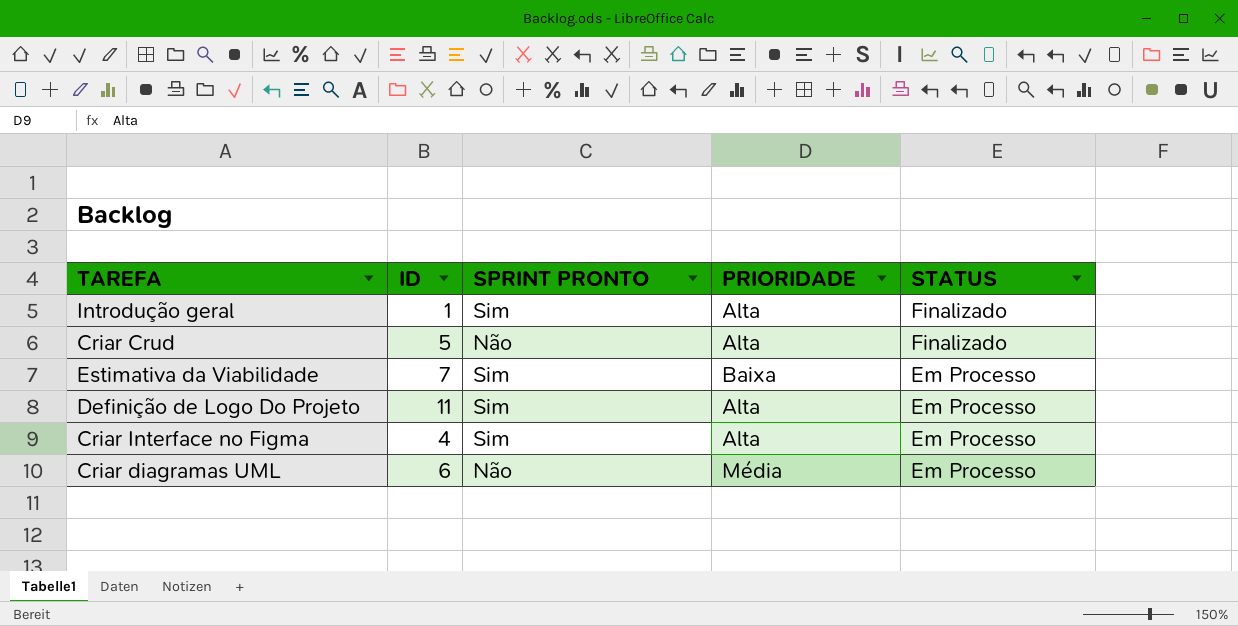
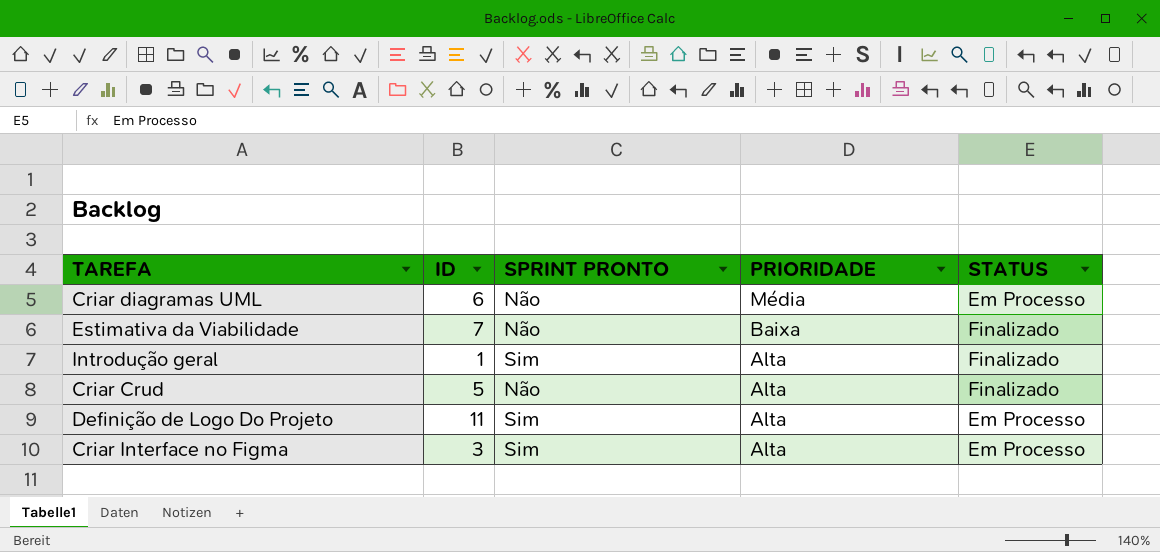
row order: STATUS descending -> PRIORIDADE descending
Estimativa da Viabilidade | SPRINT PRONTO: Sim -> Não
Estimativa da Viabilidade | STATUS: Em Processo -> Finalizado
Criar Interface no Figma | ID: 4 -> 3

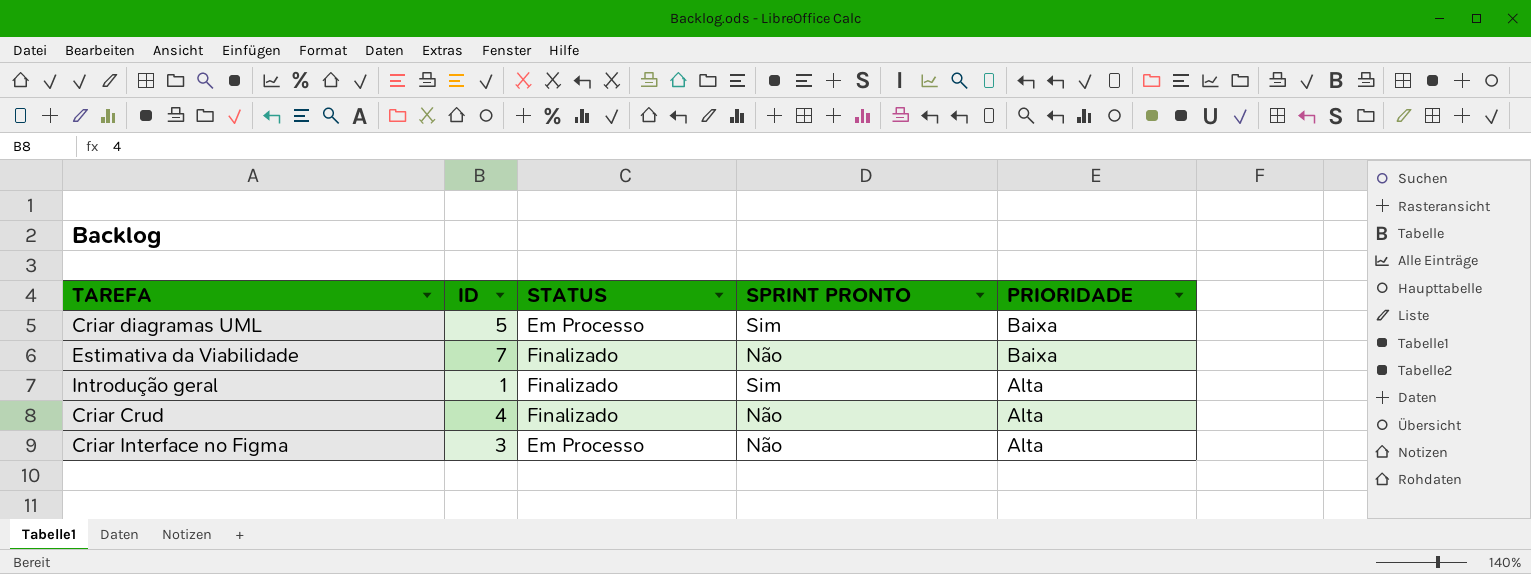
column STATUS | position: 5 -> 3
row Definição de Logo Do Projeto: 11 | Sim | Alta | Em Processo -> none
Criar diagramas UML | ID: 6 -> 5
Criar diagramas UML | SPRINT PRONTO: Não -> Sim
Criar diagramas UML | PRIORIDADE: Média -> Baixa
Criar Crud | ID: 5 -> 4
Criar Interface no Figma | SPRINT PRONTO: Sim -> Não

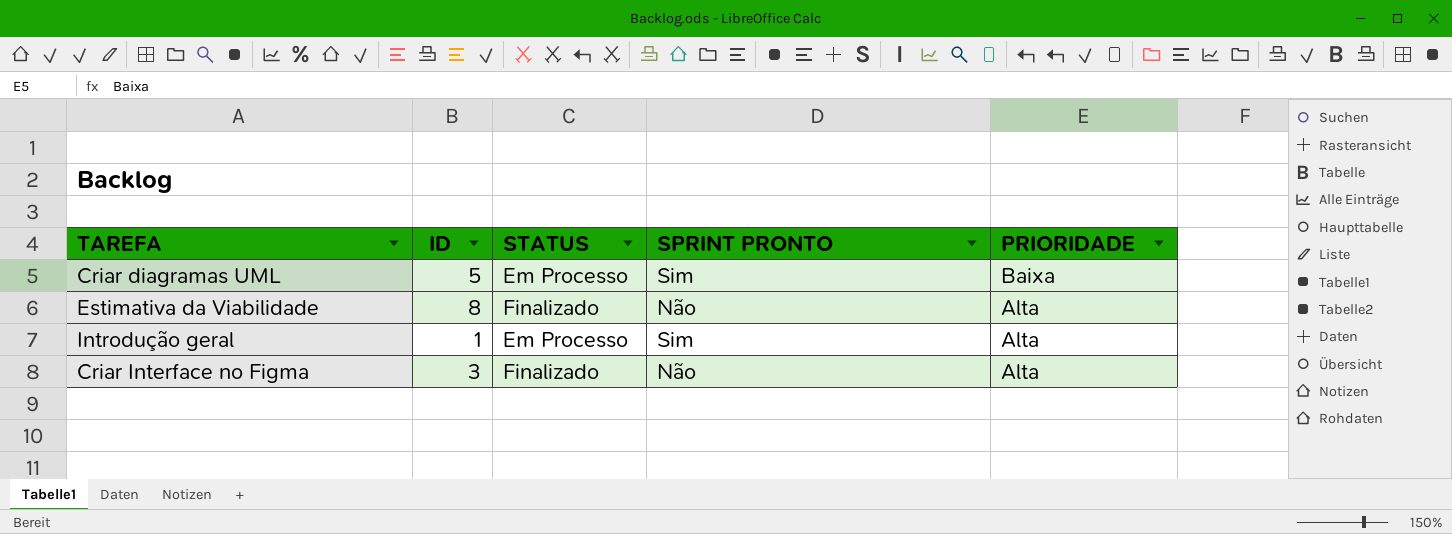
row Criar Crud: 4 | Finalizado | Não | Alta -> none
Estimativa da Viabilidade | ID: 7 -> 8
Estimativa da Viabilidade | PRIORIDADE: Baixa -> Alta
Introdução geral | STATUS: Finalizado -> Em Processo
Criar Interface no Figma | STATUS: Em Processo -> Finalizado

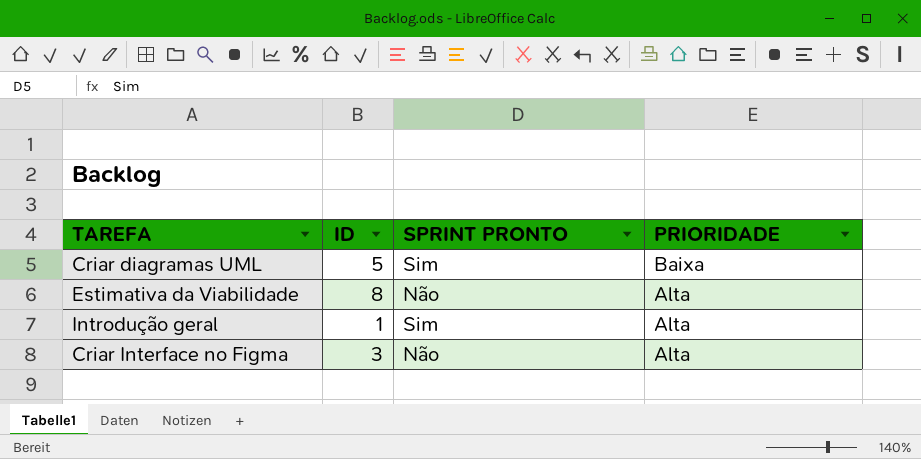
column STATUS | position: 3 -> none

